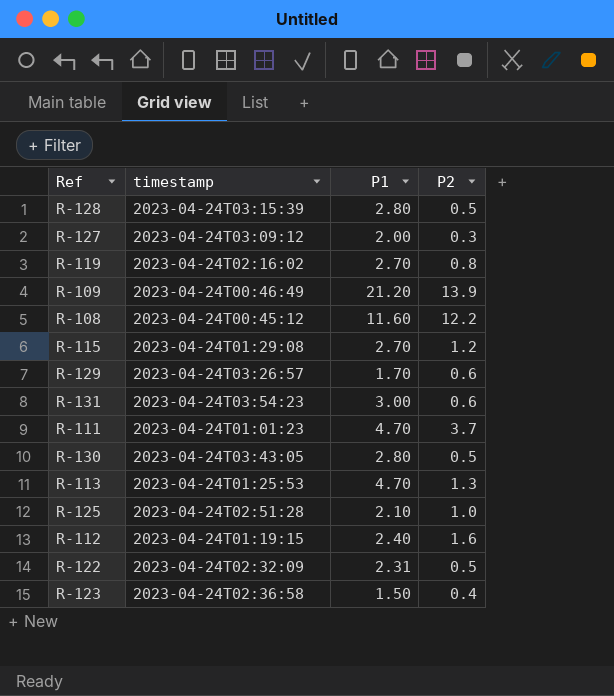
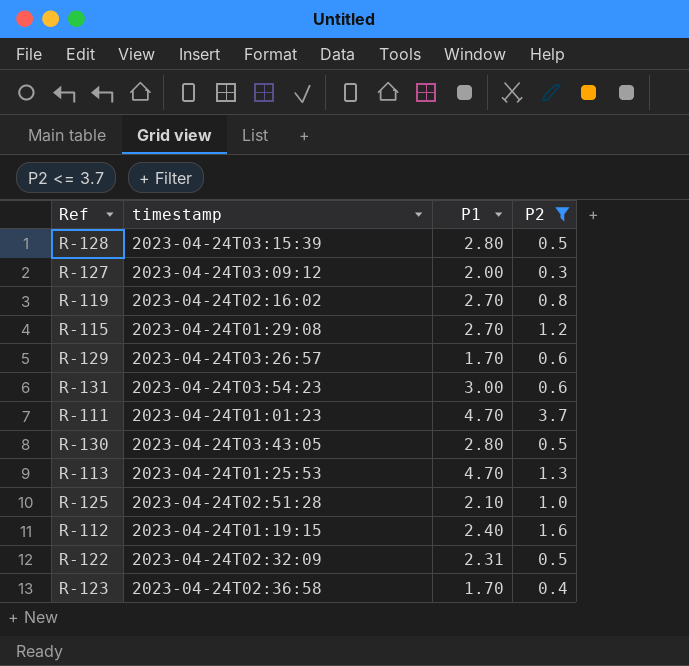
filter: none -> P2 <= 3.7
R-123 | P1: 1.50 -> 1.70

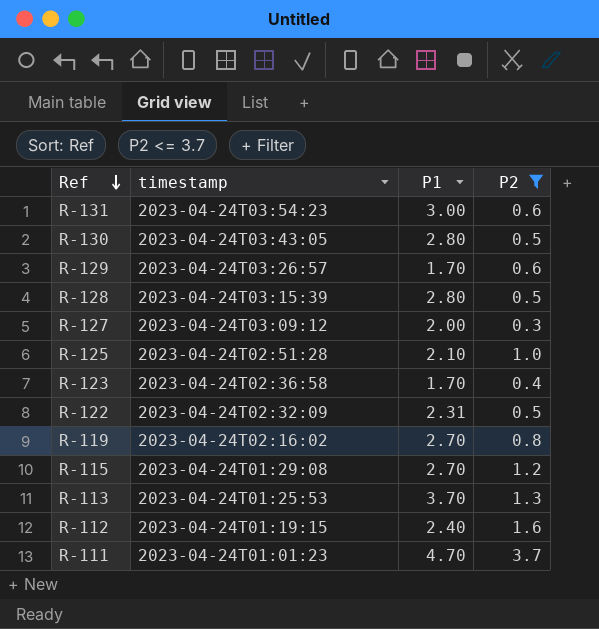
row order: none -> Ref descending
R-113 | P1: 4.70 -> 3.70

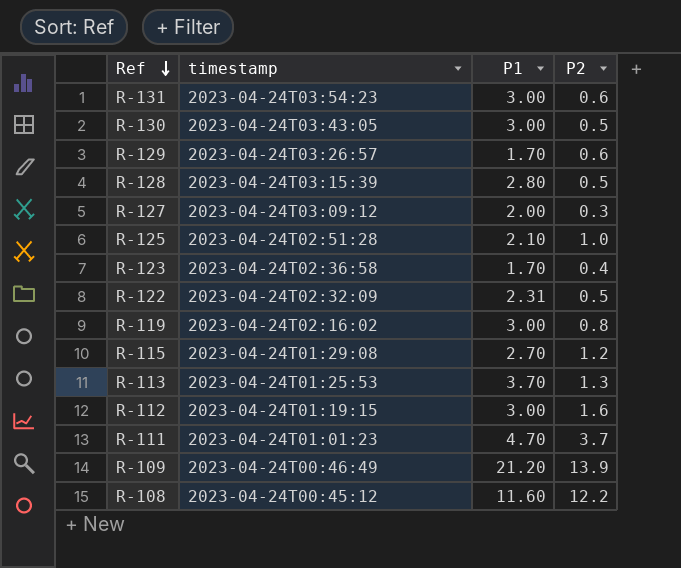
filter: P2 <= 3.7 -> none
R-130 | P1: 2.80 -> 3.00
R-119 | P1: 2.70 -> 3.00
R-112 | P1: 2.40 -> 3.00

